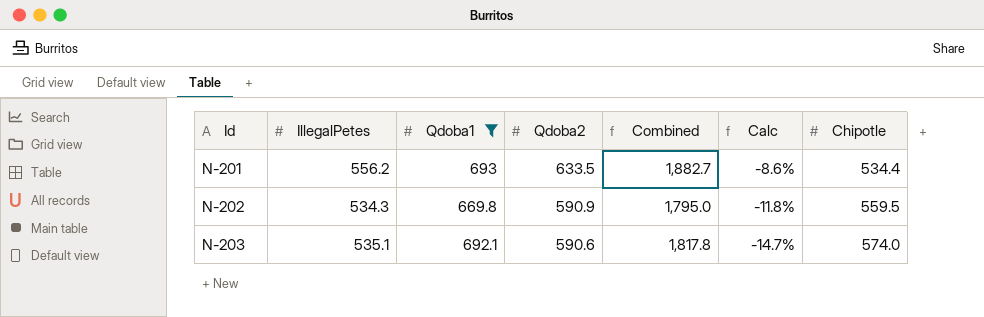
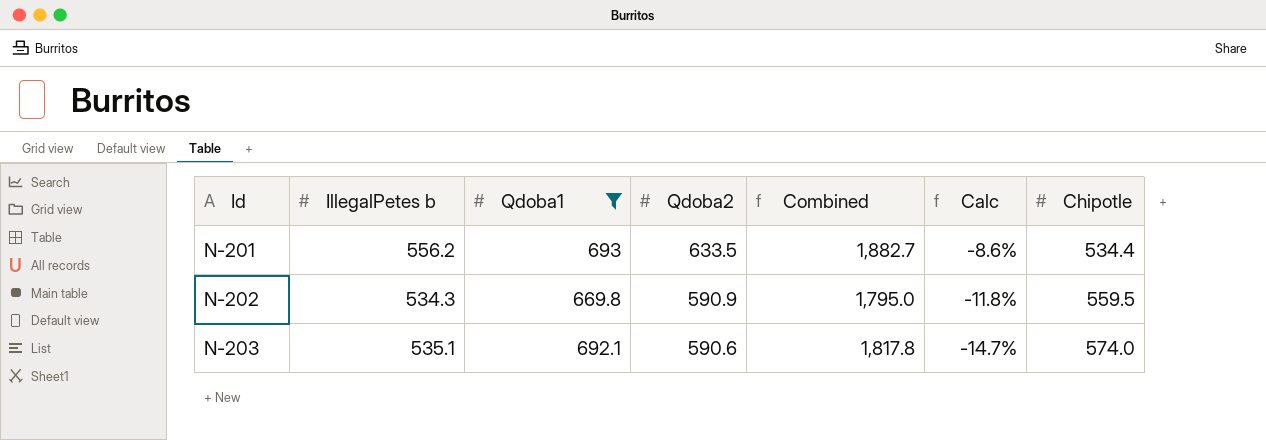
column name: IllegalPetes -> IllegalPetes b

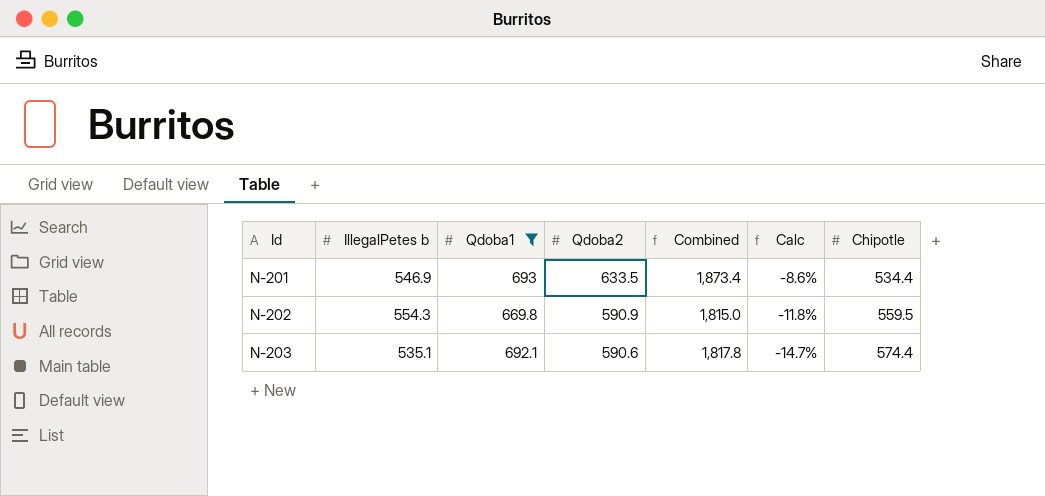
N-201 | IllegalPetes b: 556.2 -> 546.9
N-201 | Combined: 1,882.7 -> 1,873.4
N-202 | IllegalPetes b: 534.3 -> 554.3
N-202 | Combined: 1,795.0 -> 1,815.0
N-203 | Chipotle: 574.0 -> 574.4

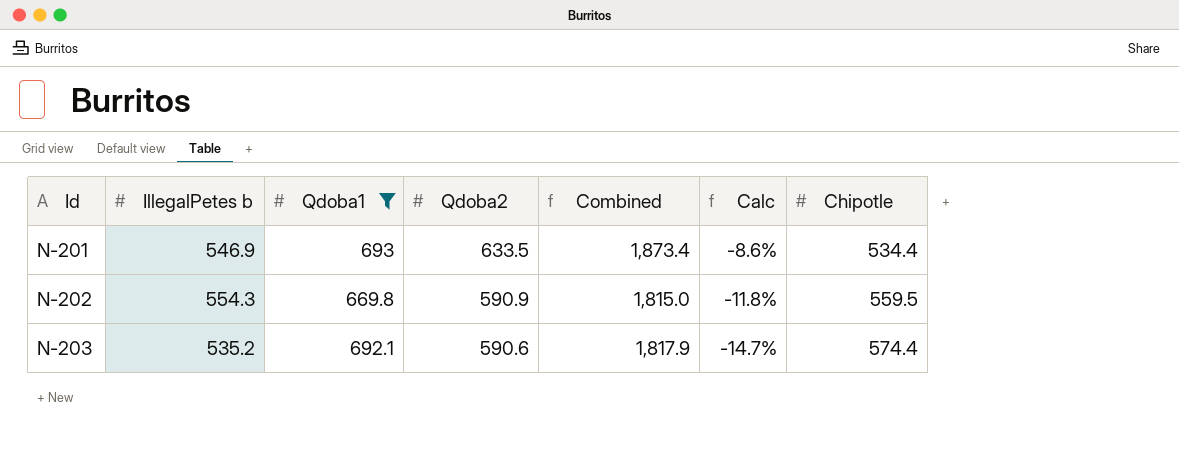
N-203 | IllegalPetes b: 535.1 -> 535.2
N-203 | Combined: 1,817.8 -> 1,817.9

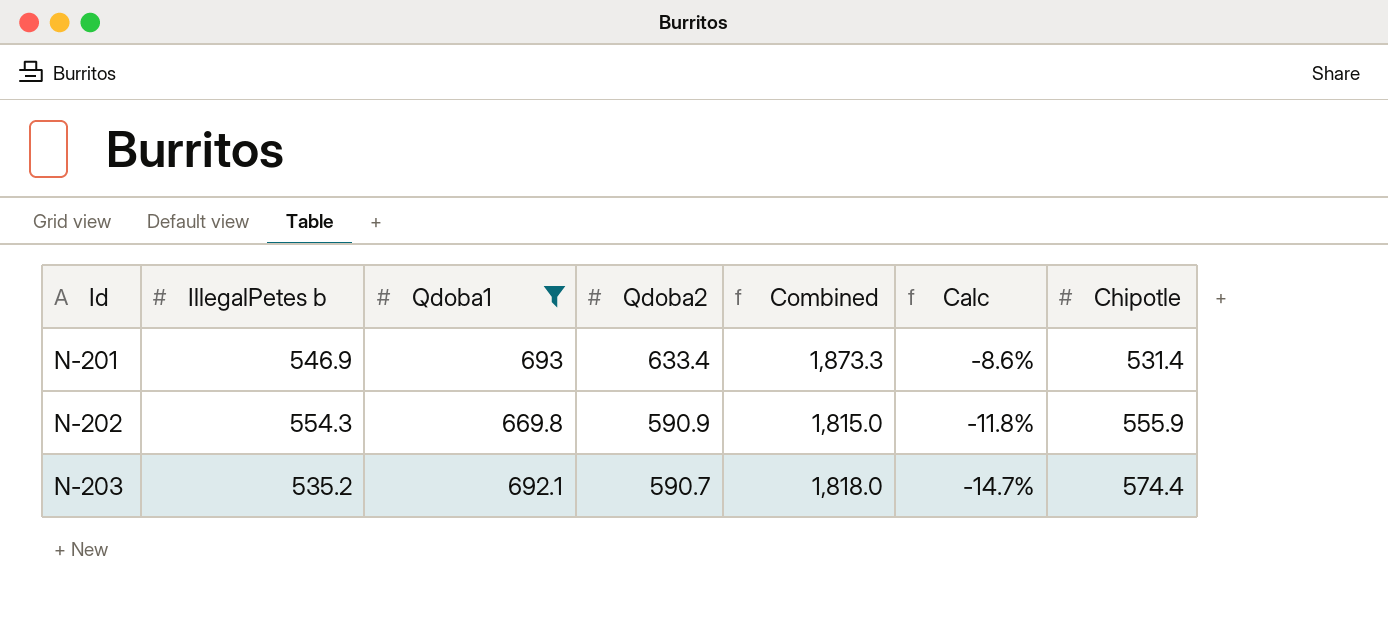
N-201 | Qdoba2: 633.5 -> 633.4
N-201 | Combined: 1,873.4 -> 1,873.3
N-201 | Chipotle: 534.4 -> 531.4
N-202 | Chipotle: 559.5 -> 555.9
N-203 | Qdoba2: 590.6 -> 590.7
N-203 | Combined: 1,817.9 -> 1,818.0

